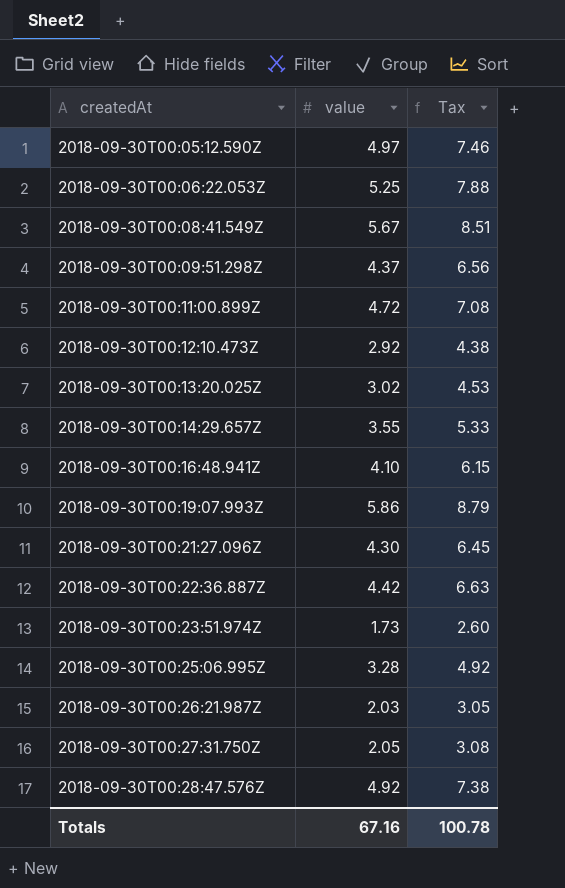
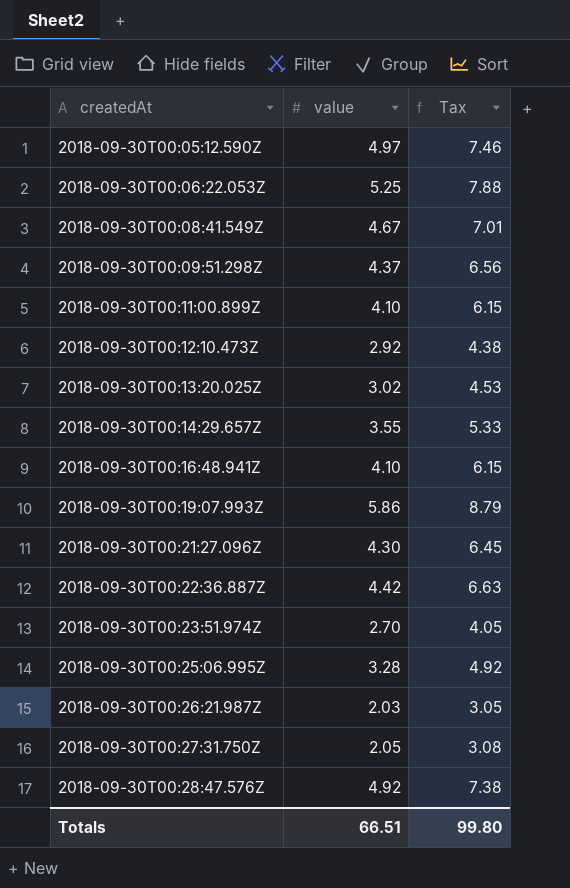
2018-09-30T00:08:41.549Z | value: 5.67 -> 4.67
2018-09-30T00:08:41.549Z | Tax: 8.51 -> 7.01
2018-09-30T00:11:00.899Z | value: 4.72 -> 4.10
2018-09-30T00:11:00.899Z | Tax: 7.08 -> 6.15
2018-09-30T00:23:51.974Z | value: 1.73 -> 2.70
2018-09-30T00:23:51.974Z | Tax: 2.60 -> 4.05
Totals | value: 67.16 -> 66.51
Totals | Tax: 100.78 -> 99.80

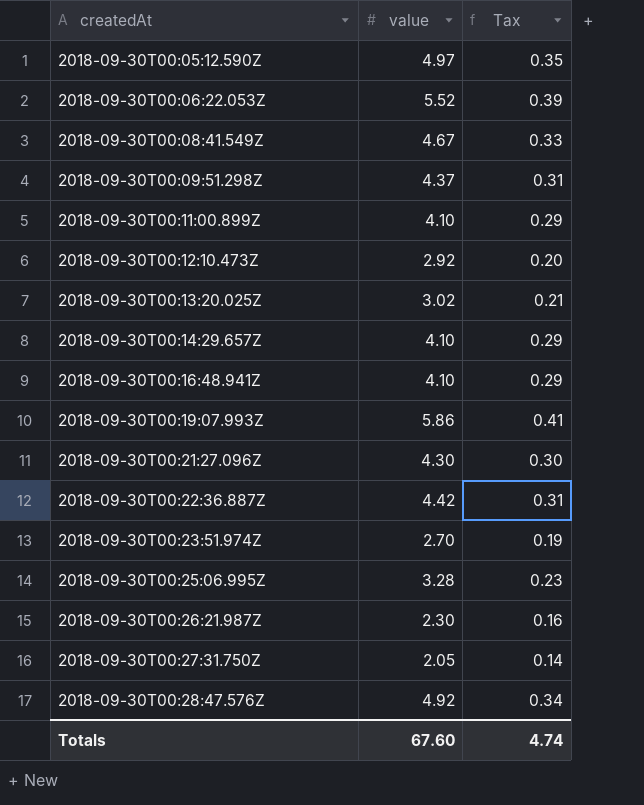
column Tax | formula: [value] * 1.5 -> [value] * 0.07
2018-09-30T00:06:22.053Z | value: 5.25 -> 5.52
2018-09-30T00:14:29.657Z | value: 3.55 -> 4.10
2018-09-30T00:26:21.987Z | value: 2.03 -> 2.30
Totals | value: 66.51 -> 67.60
Totals | Tax: 99.80 -> 4.74

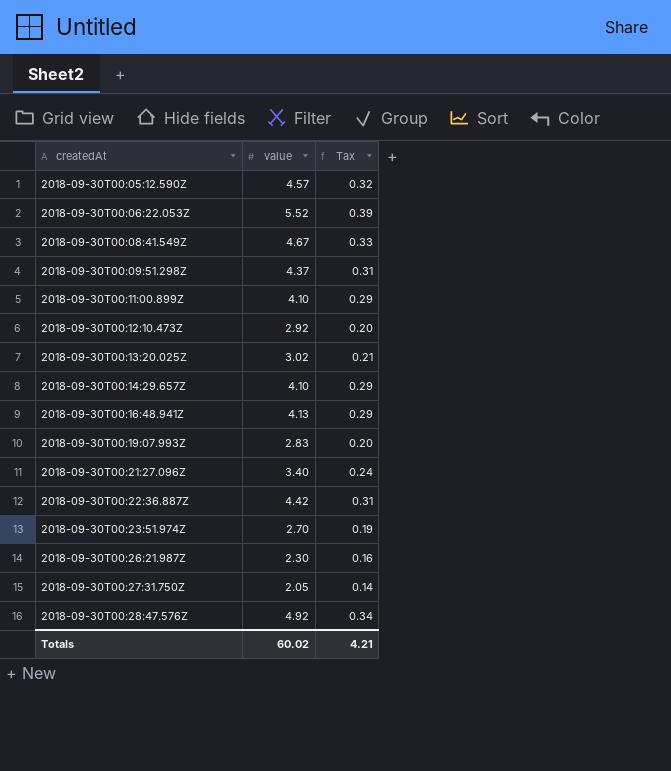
row 2018-09-30T00:25:06.995Z: 3.28 | 0.23 -> none
2018-09-30T00:05:12.590Z | value: 4.97 -> 4.57
2018-09-30T00:05:12.590Z | Tax: 0.35 -> 0.32
2018-09-30T00:16:48.941Z | value: 4.10 -> 4.13
2018-09-30T00:19:07.993Z | value: 5.86 -> 2.83
2018-09-30T00:19:07.993Z | Tax: 0.41 -> 0.20
2018-09-30T00:21:27.096Z | value: 4.30 -> 3.40
2018-09-30T00:21:27.096Z | Tax: 0.30 -> 0.24
Totals | value: 67.60 -> 60.02
Totals | Tax: 4.74 -> 4.21

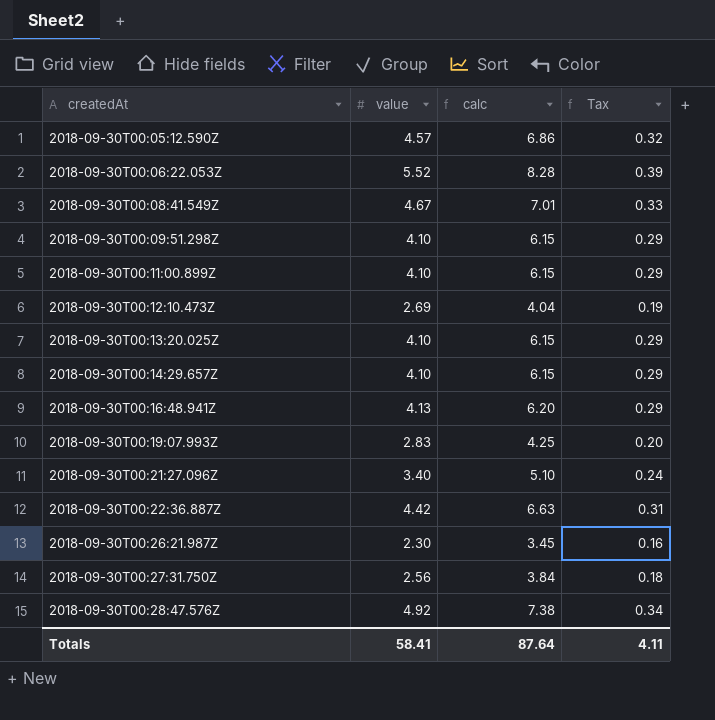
column calc | formula: none -> [value] * 1.5
row 2018-09-30T00:23:51.974Z: 2.70 | 0.19 -> none
2018-09-30T00:09:51.298Z | value: 4.37 -> 4.10
2018-09-30T00:09:51.298Z | Tax: 0.31 -> 0.29
2018-09-30T00:12:10.473Z | value: 2.92 -> 2.69
2018-09-30T00:12:10.473Z | Tax: 0.20 -> 0.19
2018-09-30T00:13:20.025Z | value: 3.02 -> 4.10
2018-09-30T00:13:20.025Z | Tax: 0.21 -> 0.29
2018-09-30T00:27:31.750Z | value: 2.05 -> 2.56
2018-09-30T00:27:31.750Z | Tax: 0.14 -> 0.18
Totals | value: 60.02 -> 58.41
Totals | Tax: 4.21 -> 4.11

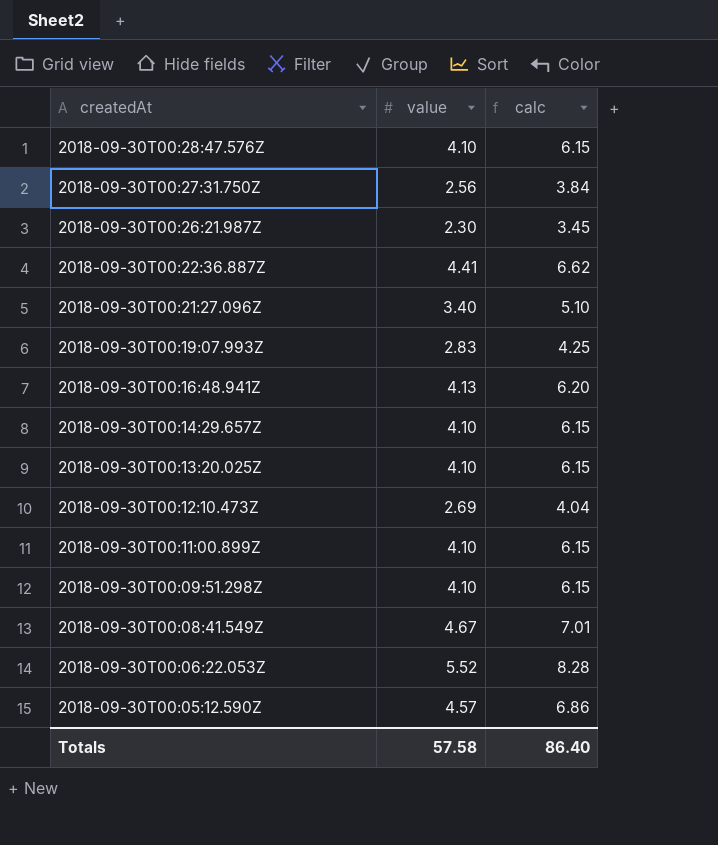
row order: createdAt ascending -> createdAt descending
column Tax | formula: [value] * 0.07 -> none
2018-09-30T00:28:47.576Z | value: 4.92 -> 4.10
2018-09-30T00:28:47.576Z | calc: 7.38 -> 6.15
2018-09-30T00:22:36.887Z | value: 4.42 -> 4.41
2018-09-30T00:22:36.887Z | calc: 6.63 -> 6.62
Totals | value: 58.41 -> 57.58
Totals | calc: 87.64 -> 86.40

